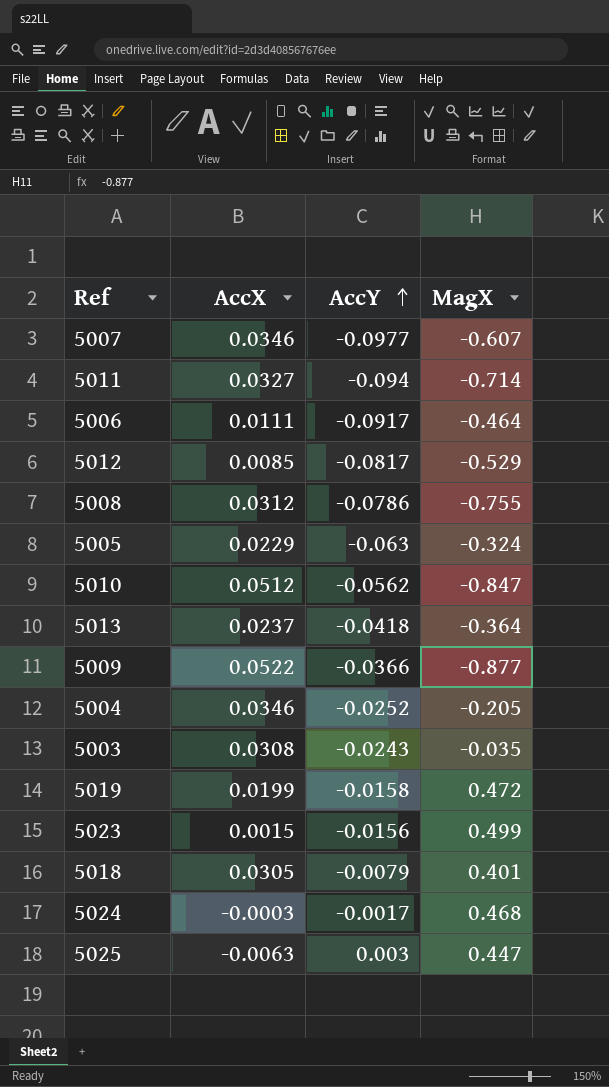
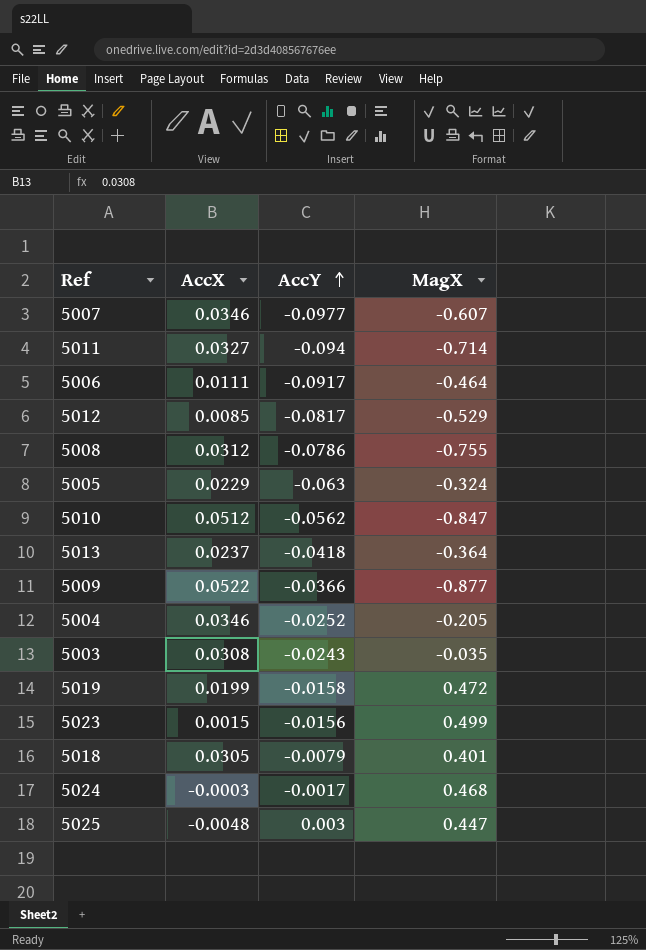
5025 | AccX: -0.0063 -> -0.0048

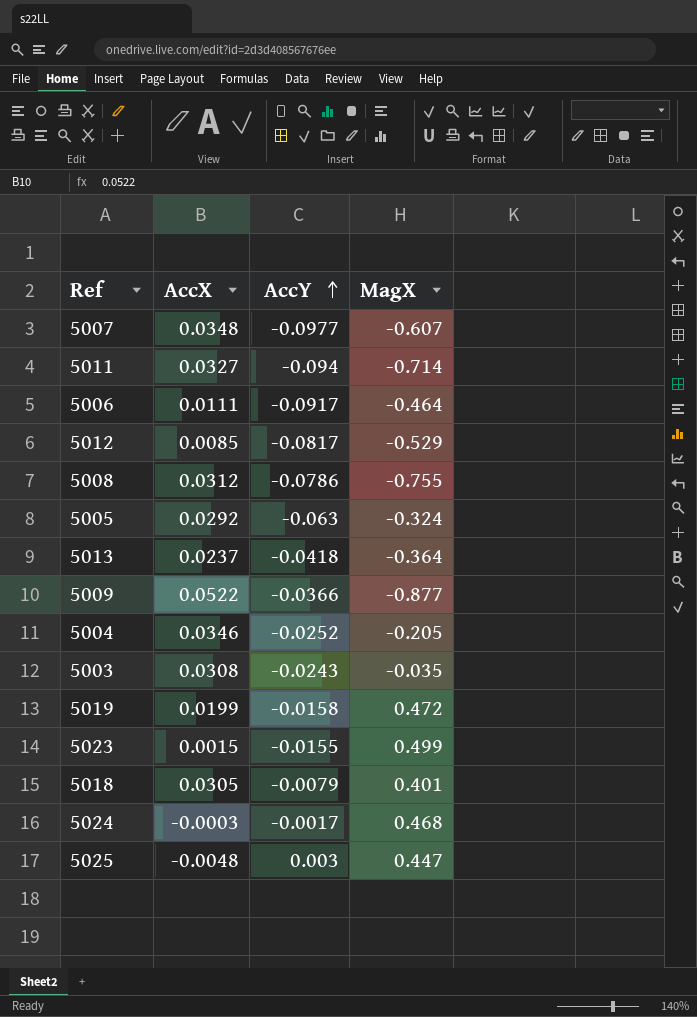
row 5010: 0.0512 | -0.0562 | -0.847 -> none
5007 | AccX: 0.0346 -> 0.0348
5005 | AccX: 0.0229 -> 0.0292
5023 | AccY: -0.0156 -> -0.0155

